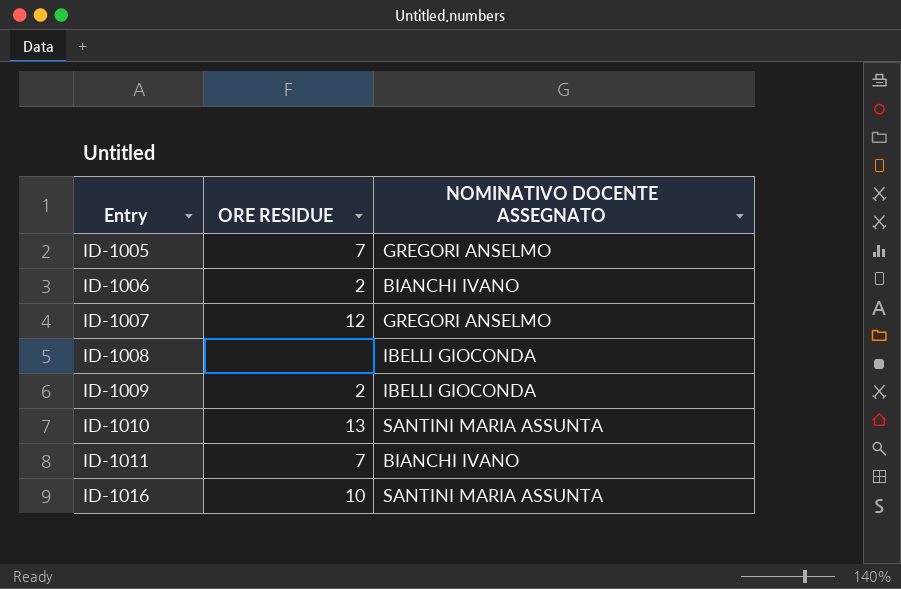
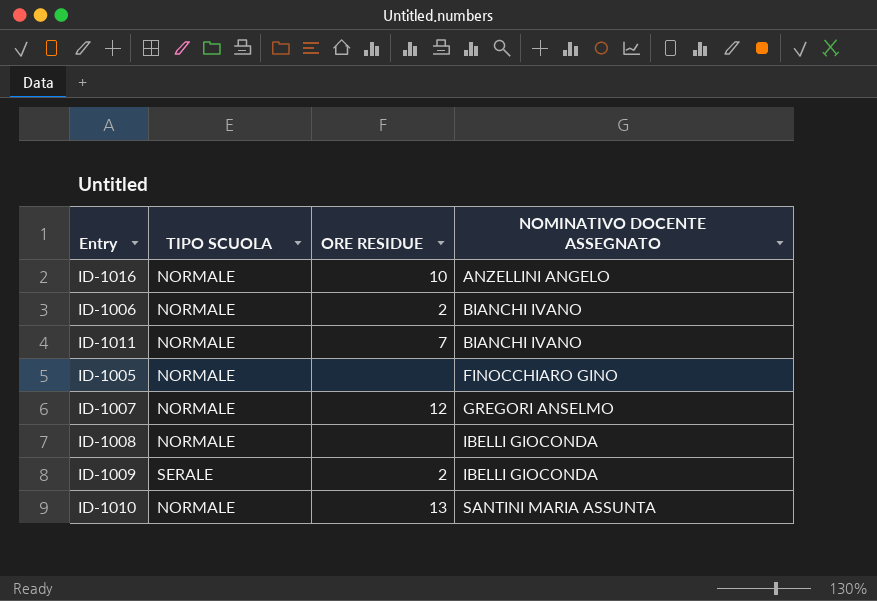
row order: Entry ascending -> NOMINATIVO DOCENTE ASSEGNATO ascending
column TIPO SCUOLA | position: none -> 2
ID-1016 | NOMINATIVO DOCENTE ASSEGNATO: SANTINI MARIA ASSUNTA -> ANZELLINI ANGELO
ID-1005 | ORE RESIDUE: 7 -> none
ID-1005 | NOMINATIVO DOCENTE ASSEGNATO: GREGORI ANSELMO -> FINOCCHIARO GINO

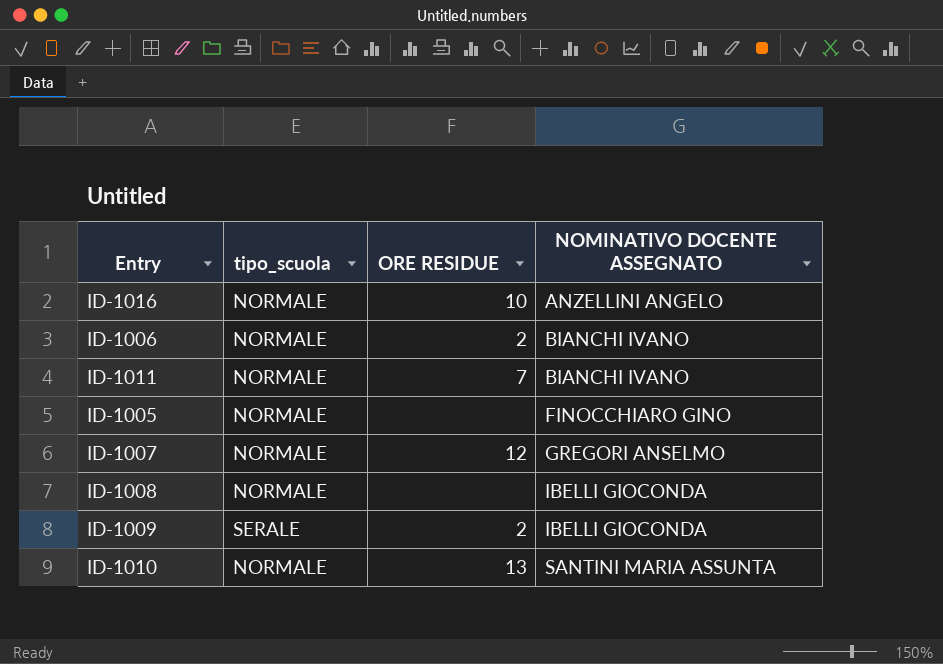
column name: TIPO SCUOLA -> tipo_scuola

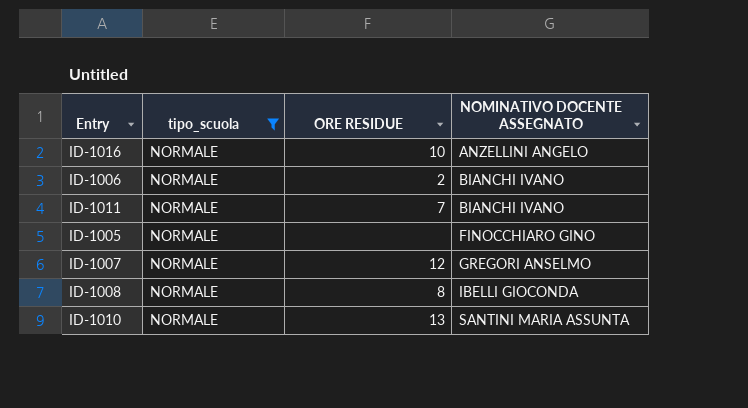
filter: none -> tipo_scuola = NORMALE
ID-1008 | ORE RESIDUE: none -> 8

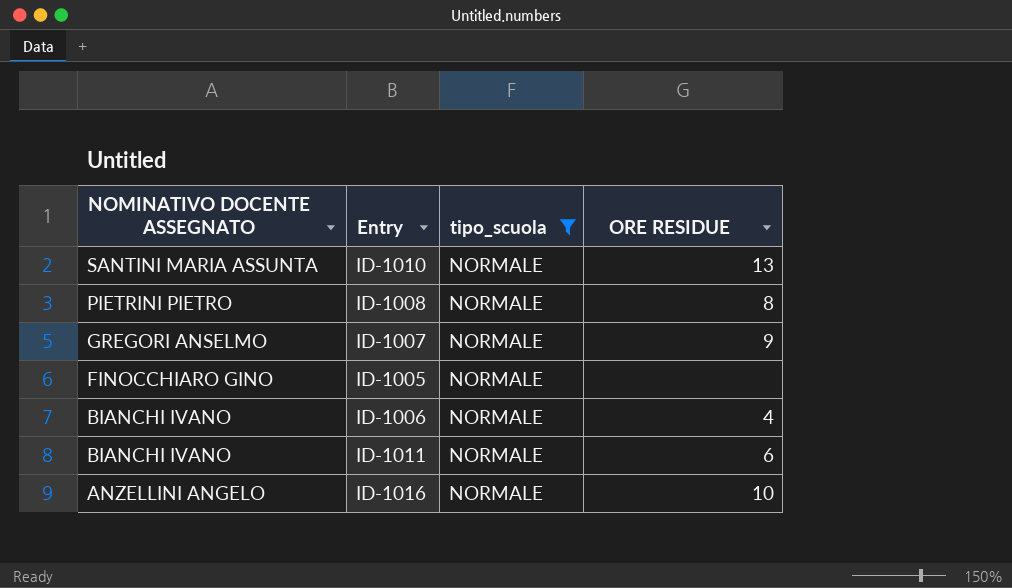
row order: NOMINATIVO DOCENTE ASSEGNATO ascending -> NOMINATIVO DOCENTE ASSEGNATO descending
column NOMINATIVO DOCENTE ASSEGNATO | position: 4 -> 1
ID-1008 | NOMINATIVO DOCENTE ASSEGNATO: IBELLI GIOCONDA -> PIETRINI PIETRO
ID-1007 | ORE RESIDUE: 12 -> 9
ID-1006 | ORE RESIDUE: 2 -> 4
ID-1011 | ORE RESIDUE: 7 -> 6

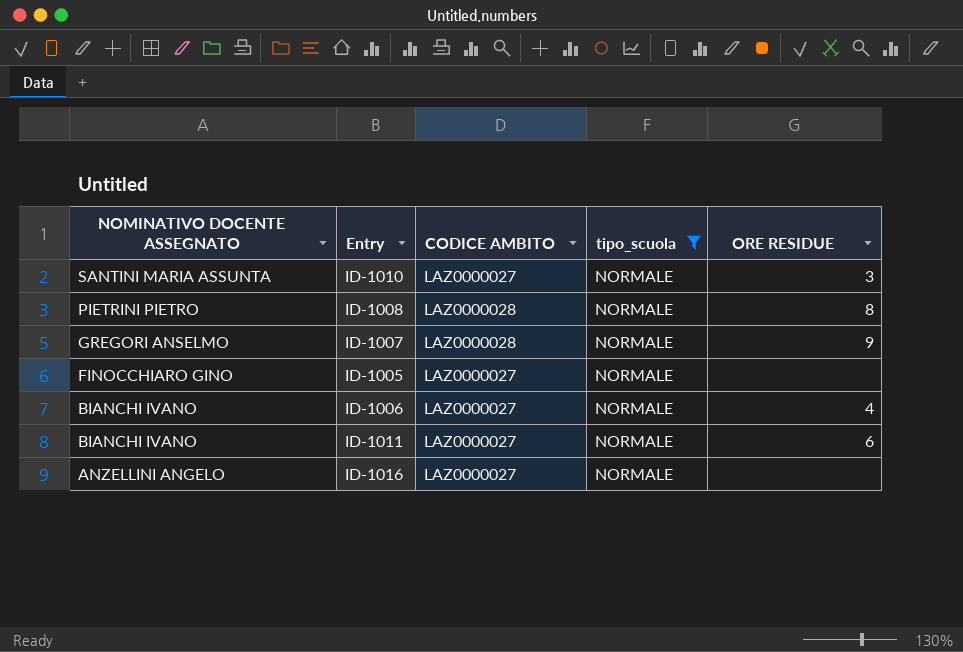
column CODICE AMBITO | position: none -> 3
ID-1010 | ORE RESIDUE: 13 -> 3
ID-1016 | ORE RESIDUE: 10 -> none

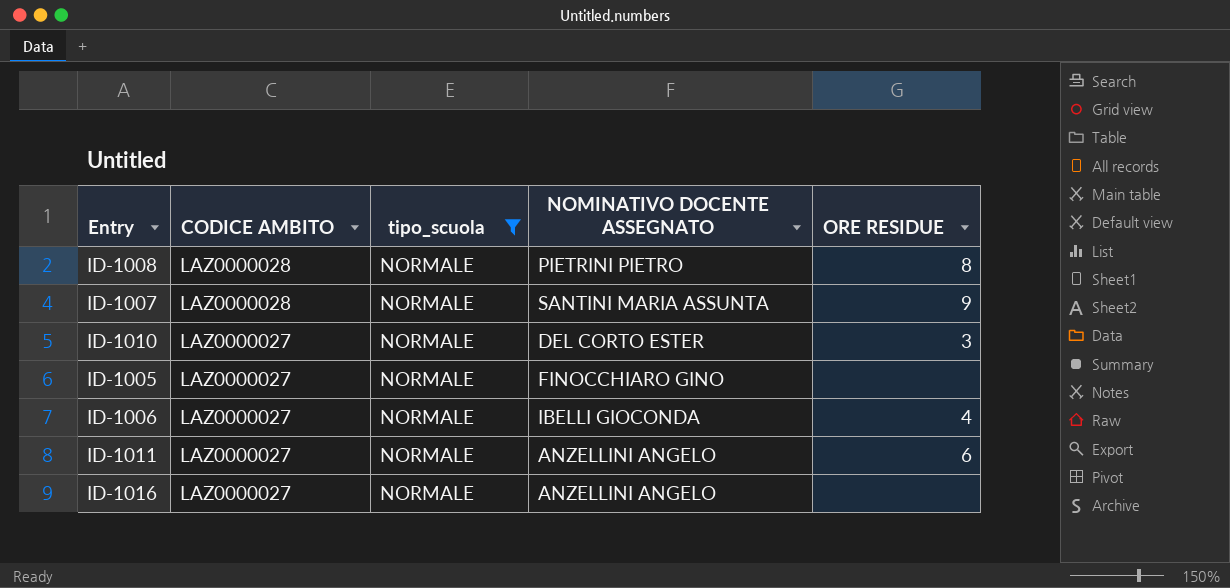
row order: NOMINATIVO DOCENTE ASSEGNATO descending -> CODICE AMBITO descending
column NOMINATIVO DOCENTE ASSEGNATO | position: 1 -> 4
ID-1007 | NOMINATIVO DOCENTE ASSEGNATO: GREGORI ANSELMO -> SANTINI MARIA ASSUNTA
ID-1010 | NOMINATIVO DOCENTE ASSEGNATO: SANTINI MARIA ASSUNTA -> DEL CORTO ESTER
ID-1006 | NOMINATIVO DOCENTE ASSEGNATO: BIANCHI IVANO -> IBELLI GIOCONDA
ID-1011 | NOMINATIVO DOCENTE ASSEGNATO: BIANCHI IVANO -> ANZELLINI ANGELO

